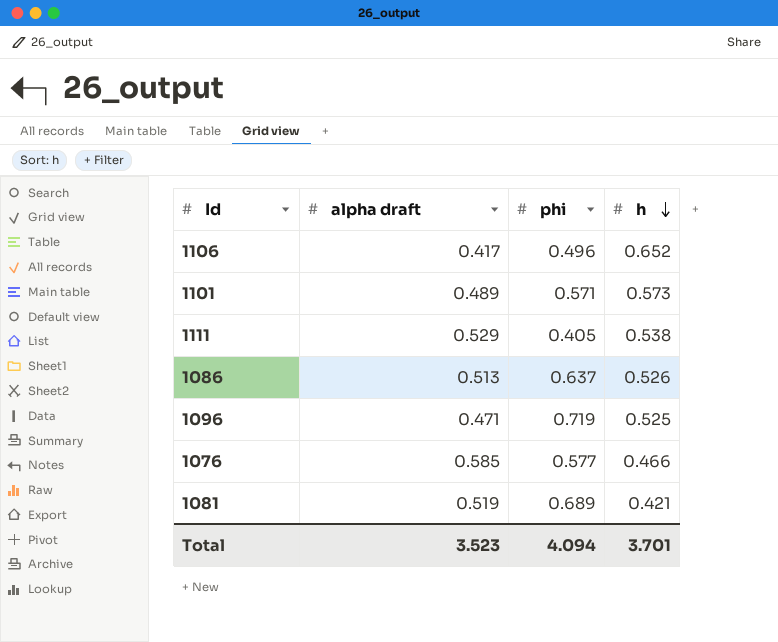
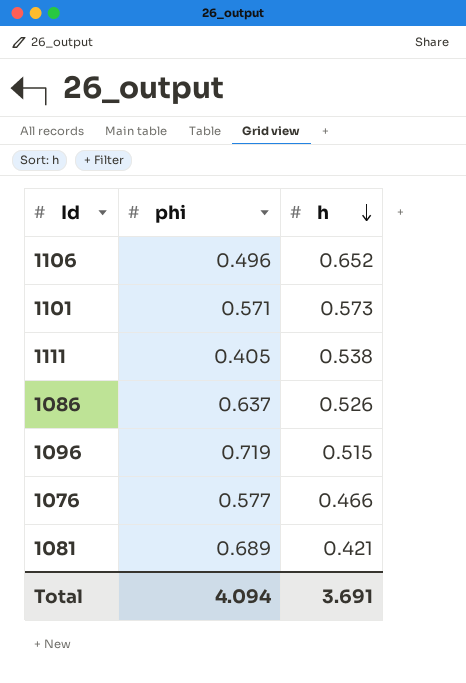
column alpha draft | position: 2 -> none
1096 | h: 0.525 -> 0.515
Total | h: 3.701 -> 3.691

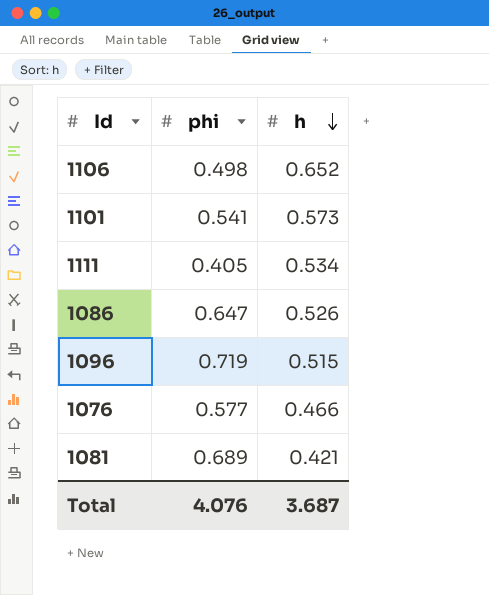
1106 | phi: 0.496 -> 0.498
1101 | phi: 0.571 -> 0.541
1111 | h: 0.538 -> 0.534
1086 | phi: 0.637 -> 0.647
Total | phi: 4.094 -> 4.076
Total | h: 3.691 -> 3.687

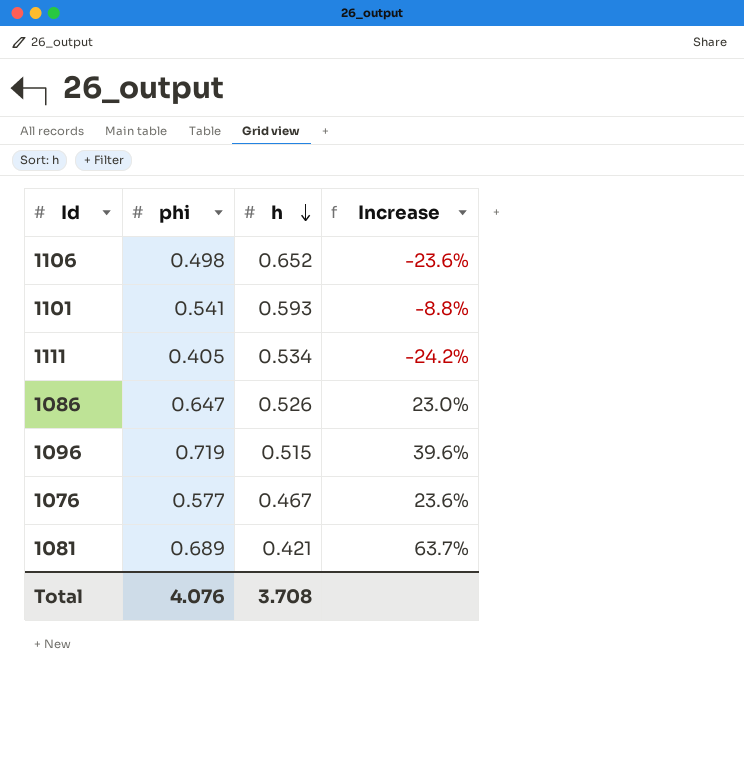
column Increase | formula: none -> ([phi] - [h]) / [h]
1101 | h: 0.573 -> 0.593
1076 | h: 0.466 -> 0.467
Total | h: 3.687 -> 3.708

